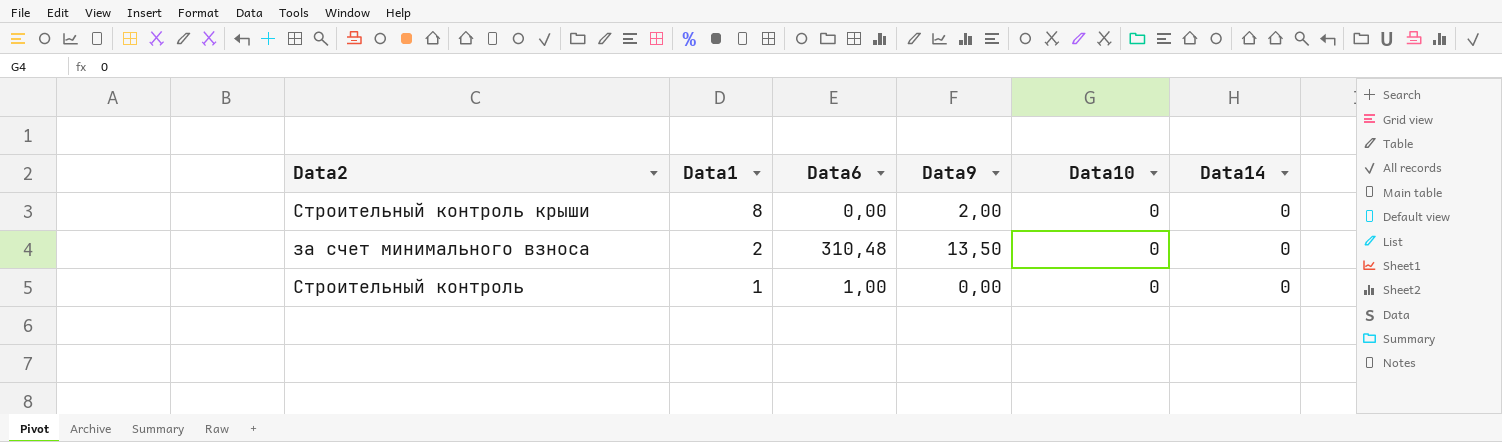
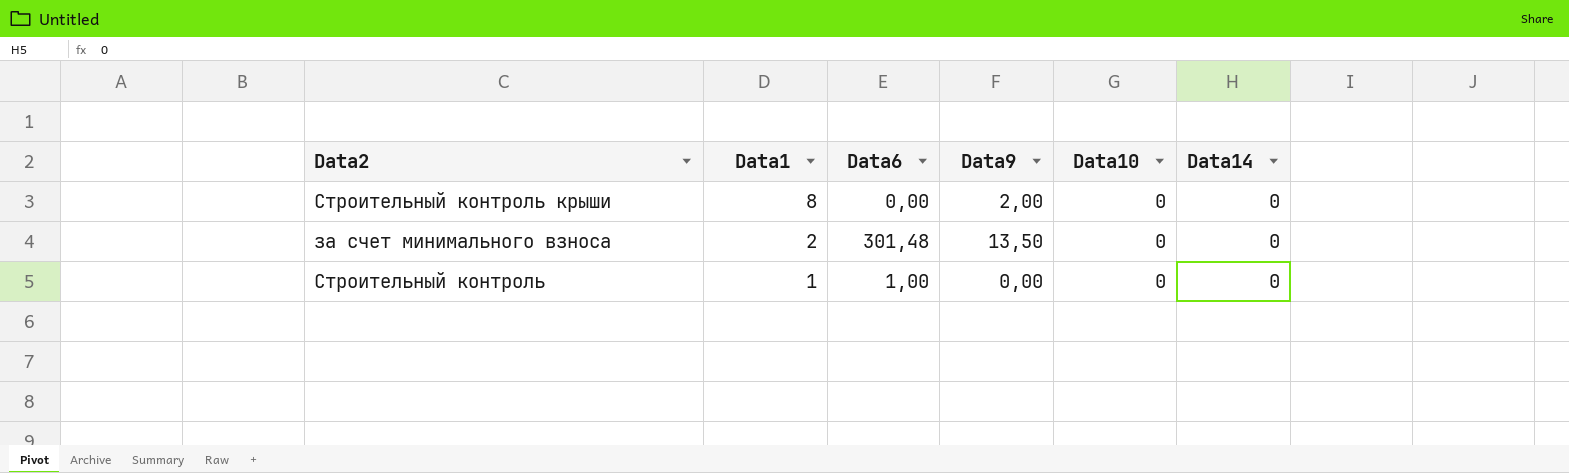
за счет минимального взноса | Data6: 310,48 -> 301,48

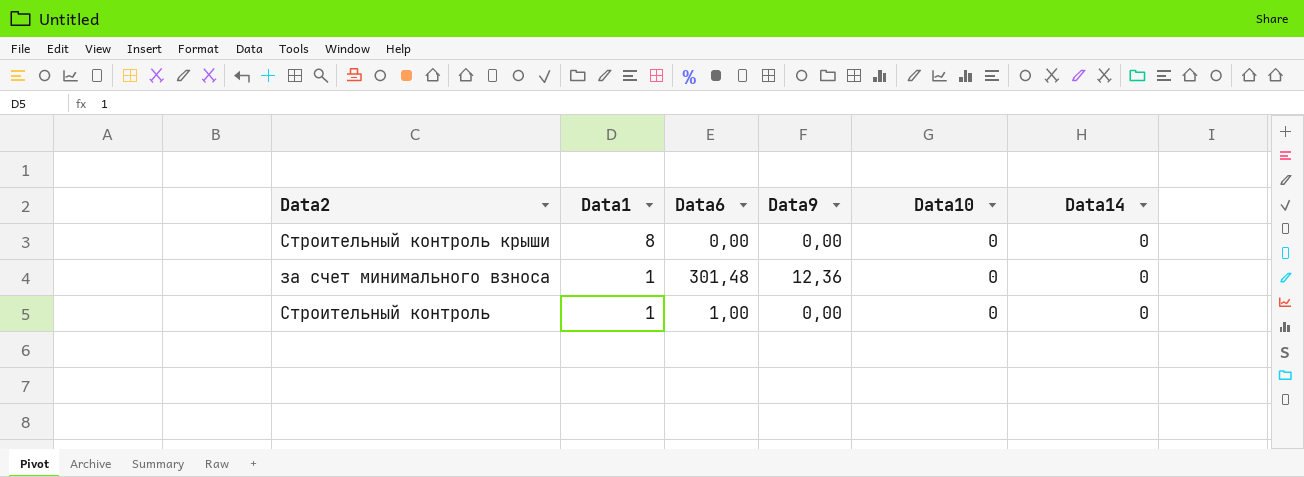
Строительный контроль крыши | Data9: 2,00 -> 0,00
за счет минимального взноса | Data1: 2 -> 1
за счет минимального взноса | Data9: 13,50 -> 12,36

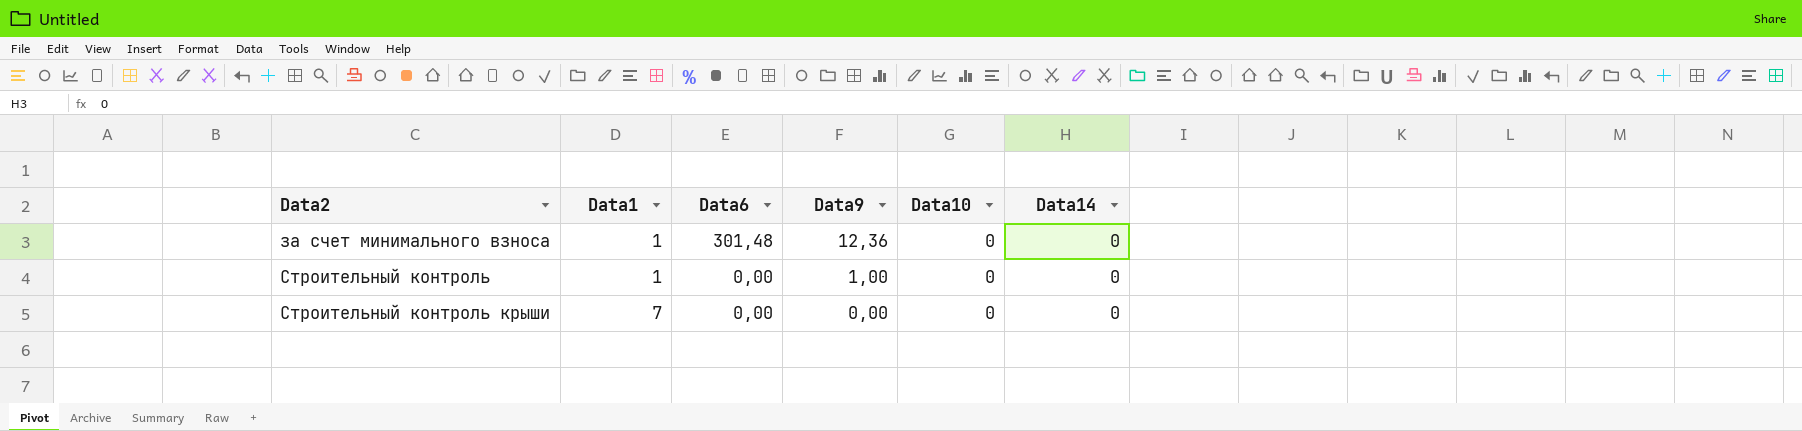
row order: Data1 descending -> Data2 ascending
Строительный контроль | Data6: 1,00 -> 0,00
Строительный контроль | Data9: 0,00 -> 1,00
Строительный контроль крыши | Data1: 8 -> 7

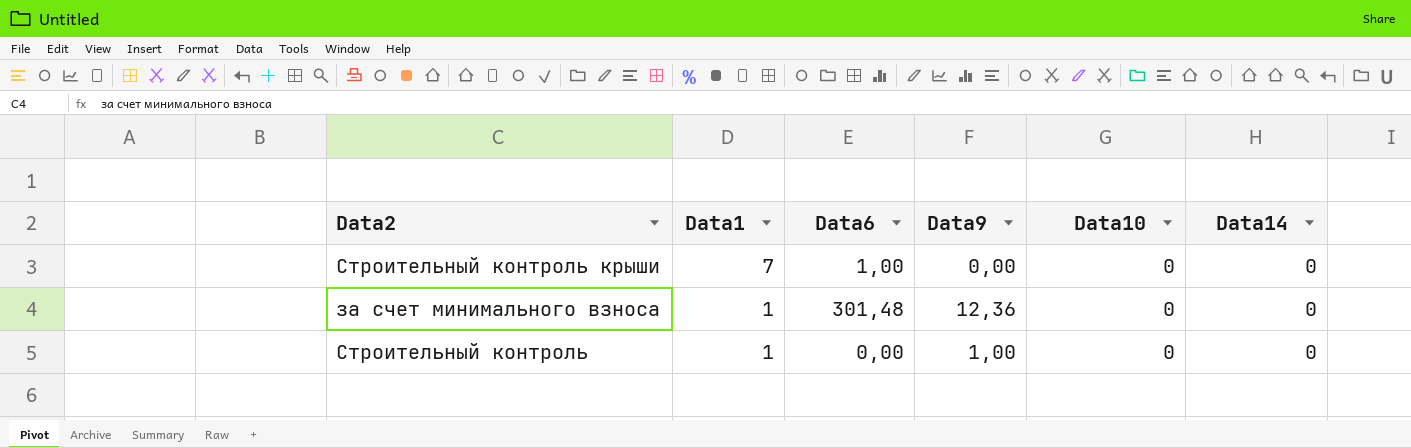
row order: Data2 ascending -> Data1 descending
Строительный контроль крыши | Data6: 0,00 -> 1,00

